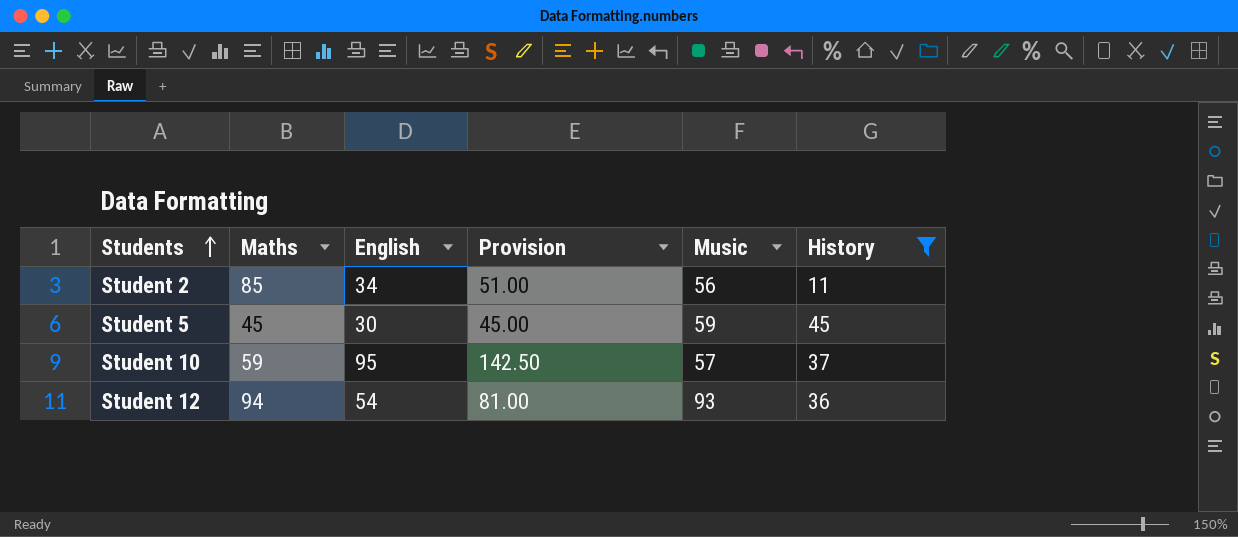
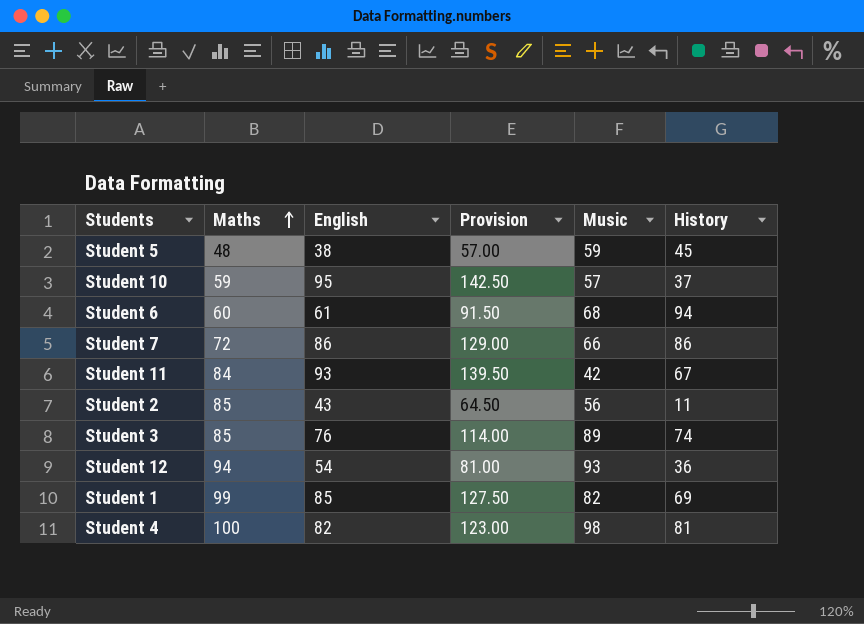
filter: History <= 45 -> none
row order: Students ascending -> Maths ascending
Student 5 | Maths: 45 -> 48
Student 5 | English: 30 -> 38
Student 5 | Provision: 45.00 -> 57.00
Student 2 | English: 34 -> 43
Student 2 | Provision: 51.00 -> 64.50

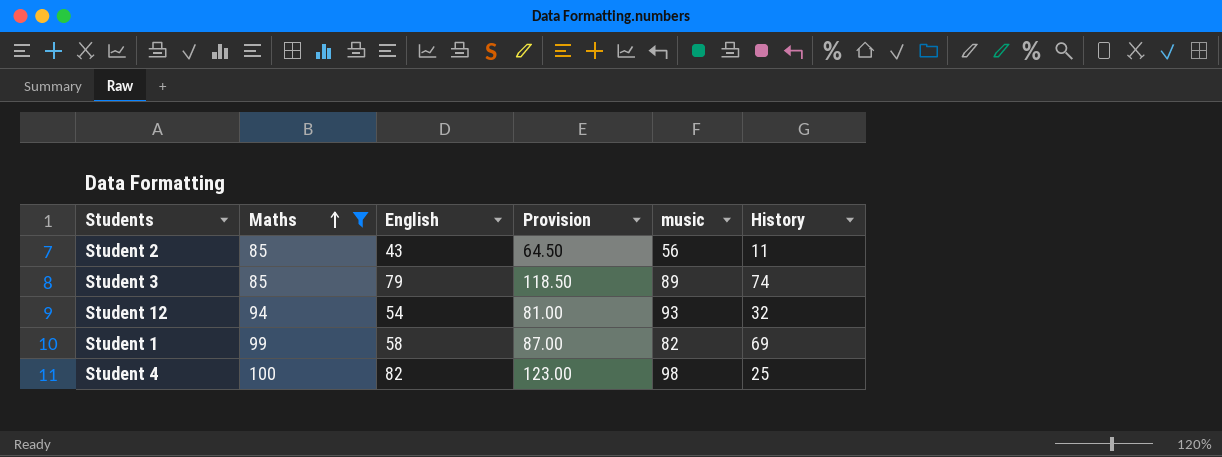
filter: none -> Maths >= 85
column name: Music -> music
Student 3 | English: 76 -> 79
Student 3 | Provision: 114.00 -> 118.50
Student 12 | History: 36 -> 32
Student 1 | English: 85 -> 58
Student 1 | Provision: 127.50 -> 87.00
Student 4 | History: 81 -> 25

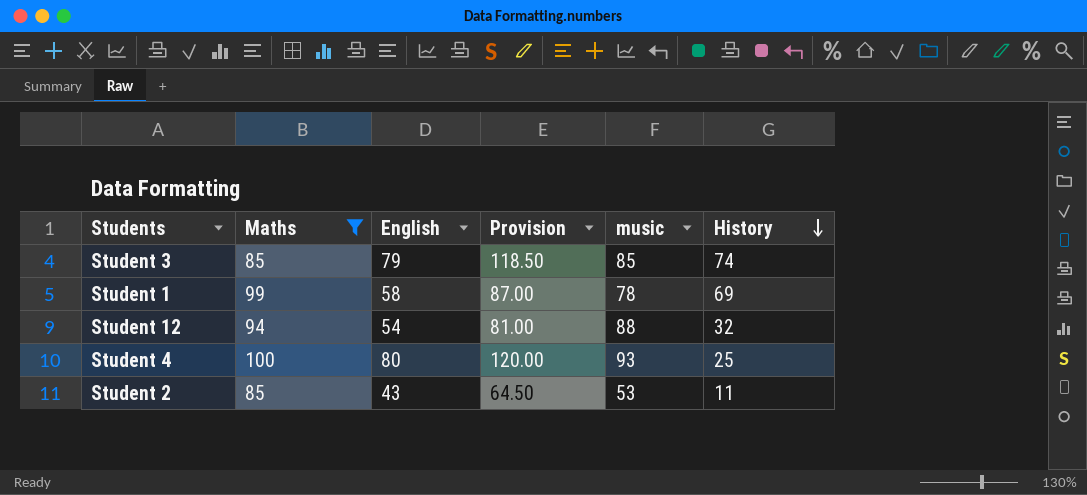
row order: Maths ascending -> History descending
Student 3 | music: 89 -> 85
Student 1 | music: 82 -> 78
Student 12 | music: 93 -> 88
Student 4 | English: 82 -> 80
Student 4 | Provision: 123.00 -> 120.00
Student 4 | music: 98 -> 93
Student 2 | music: 56 -> 53

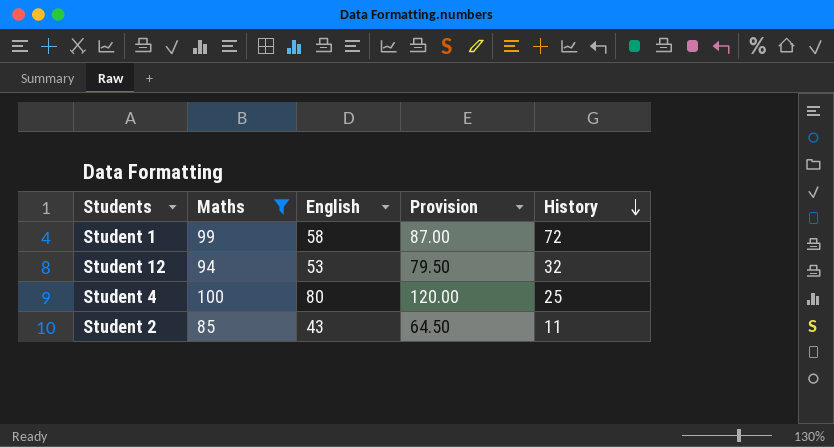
column music | position: 5 -> none
row Student 3: 85 | 79 | 118.50 | 85 | 74 -> none
Student 1 | History: 69 -> 72
Student 12 | English: 54 -> 53
Student 12 | Provision: 81.00 -> 79.50

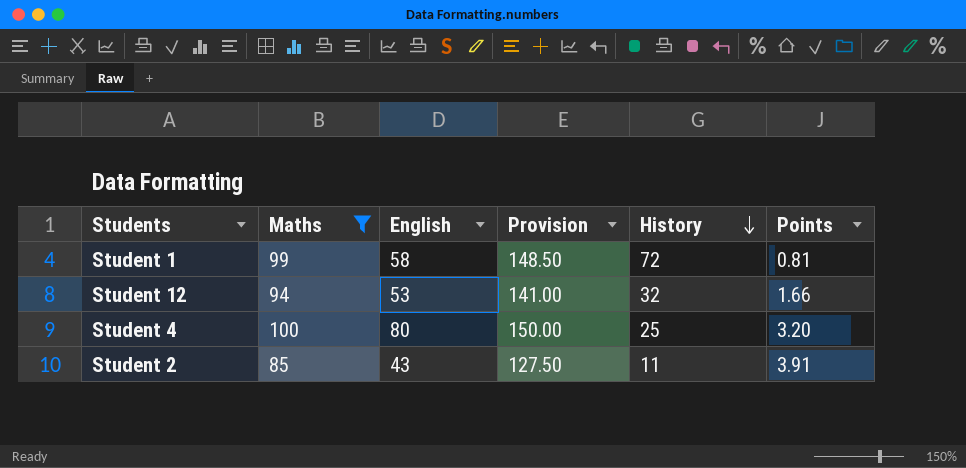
column Provision | formula: [English] * 1.5 -> [Maths] * 1.5
column Points | formula: none -> [English] / [History]

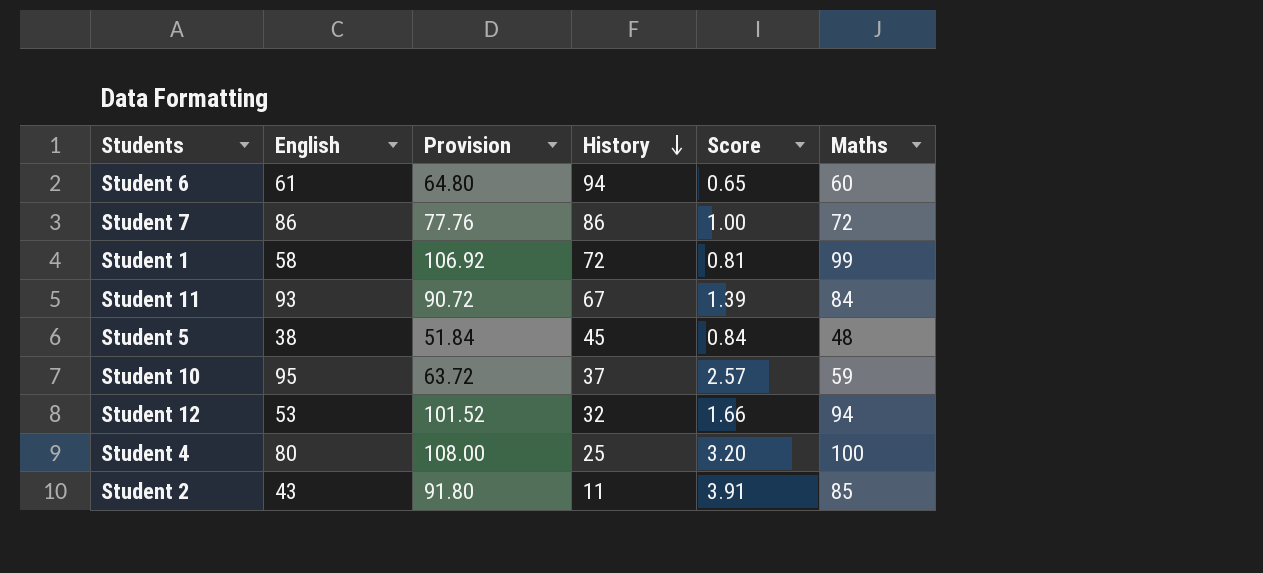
filter: Maths >= 85 -> none
column Provision | formula: [Maths] * 1.5 -> [Maths] * 1.08
column name: Points -> Score
column Maths | position: 2 -> 6

